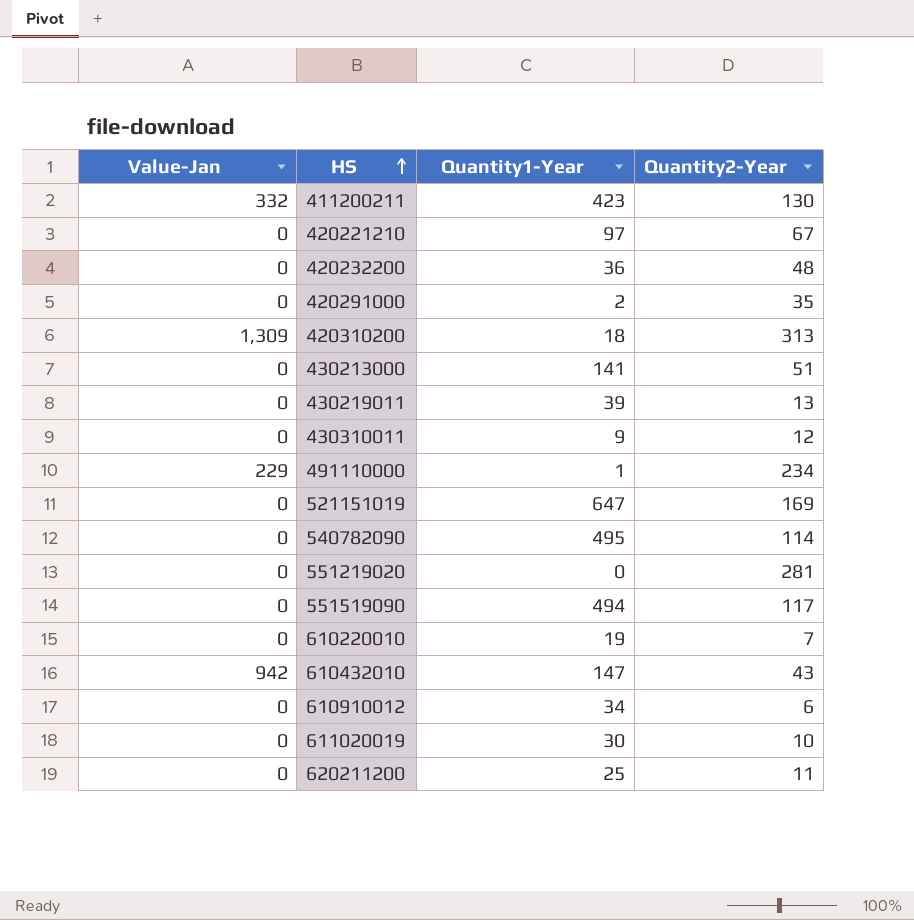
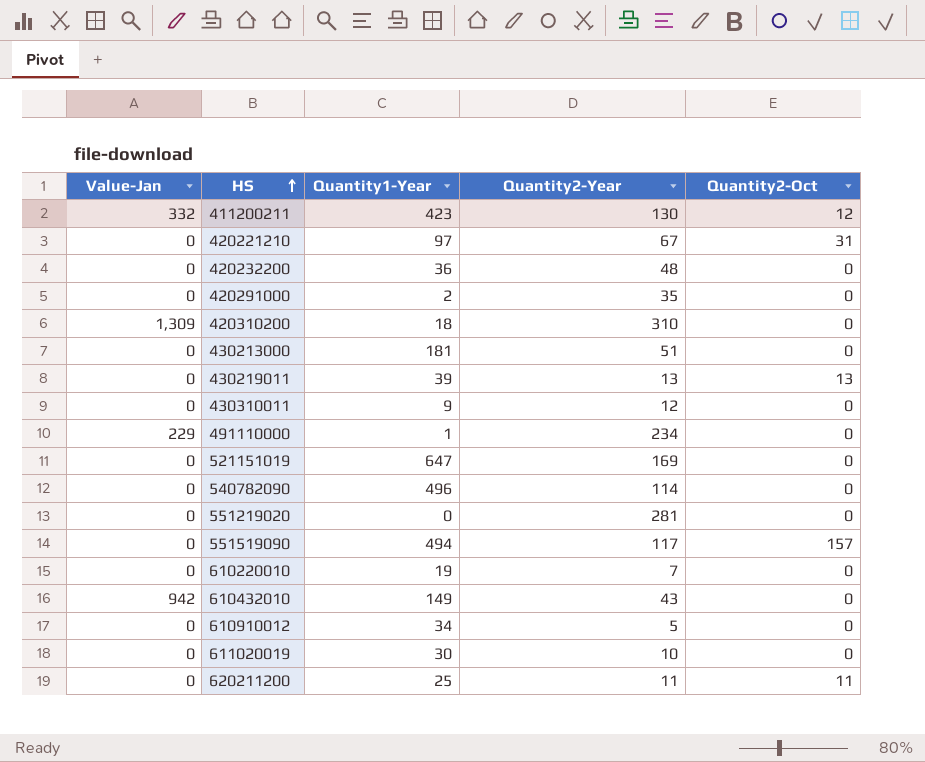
column Quantity2-Oct | position: none -> 5
420310200 | Quantity2-Year: 313 -> 310
430213000 | Quantity1-Year: 141 -> 181
540782090 | Quantity1-Year: 495 -> 496
610432010 | Quantity1-Year: 147 -> 149
610910012 | Quantity2-Year: 6 -> 5

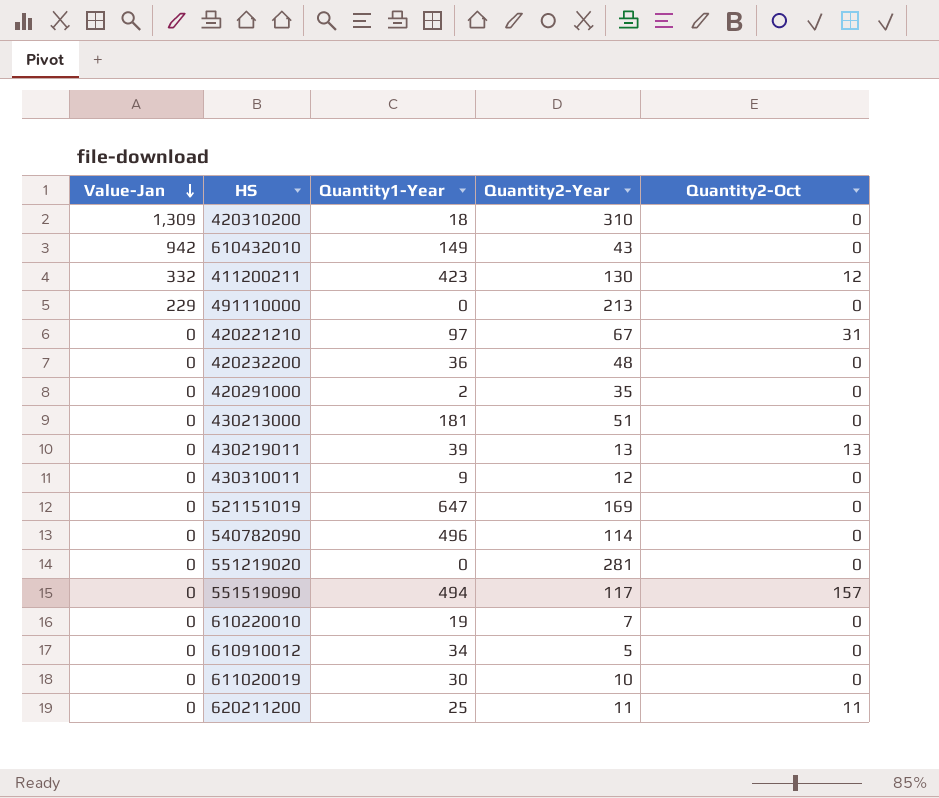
row order: HS ascending -> Value-Jan descending
491110000 | Quantity1-Year: 1 -> 0
491110000 | Quantity2-Year: 234 -> 213

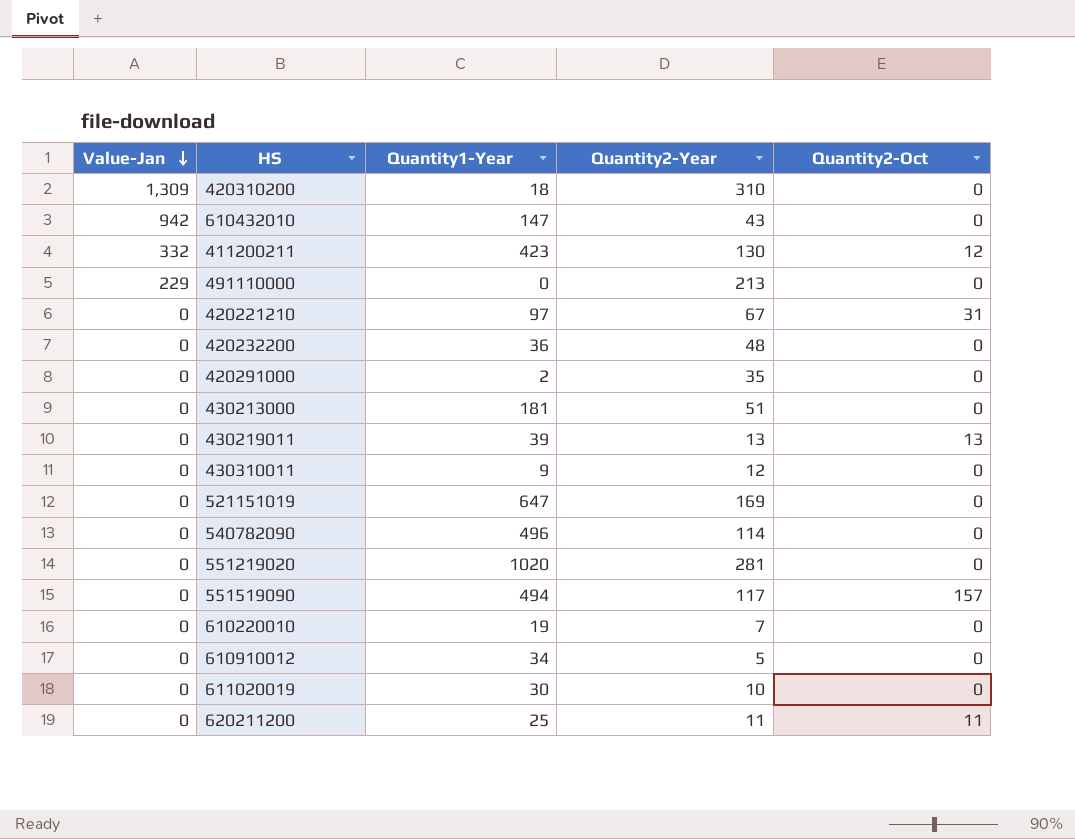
610432010 | Quantity1-Year: 149 -> 147
551219020 | Quantity1-Year: 0 -> 1020

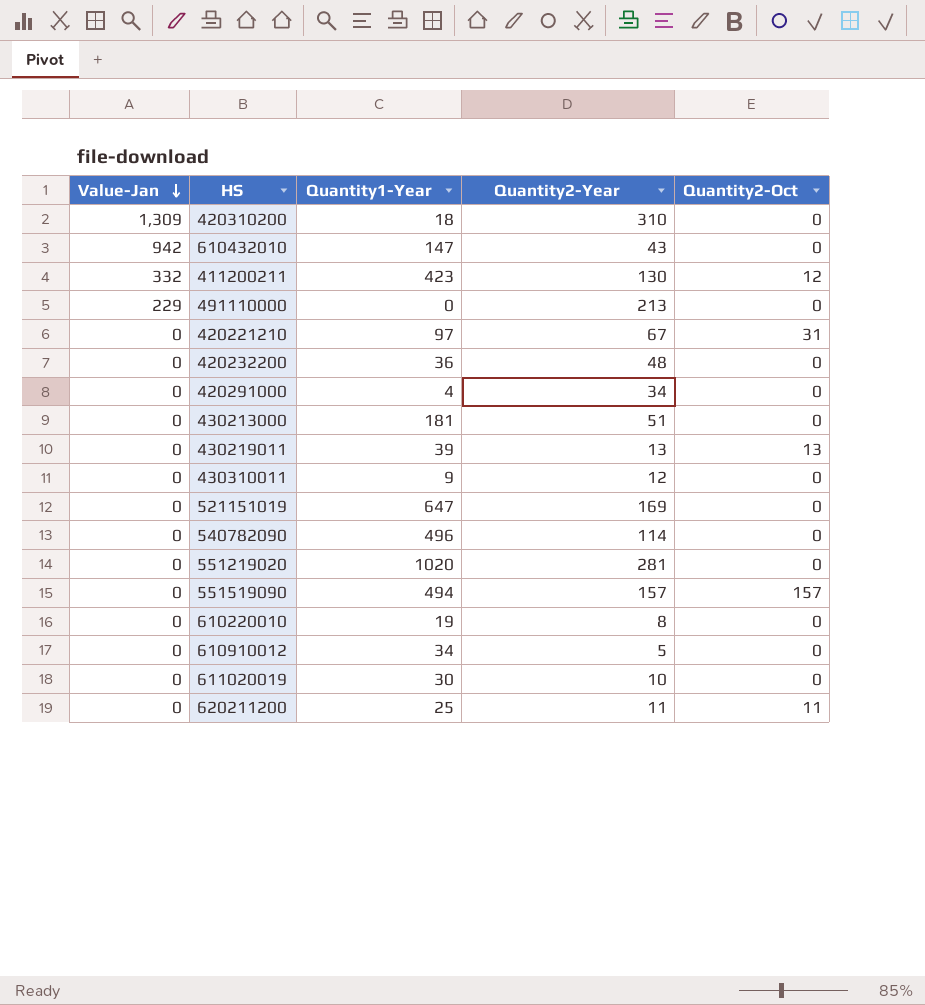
420291000 | Quantity1-Year: 2 -> 4
420291000 | Quantity2-Year: 35 -> 34
551519090 | Quantity2-Year: 117 -> 157
610220010 | Quantity2-Year: 7 -> 8

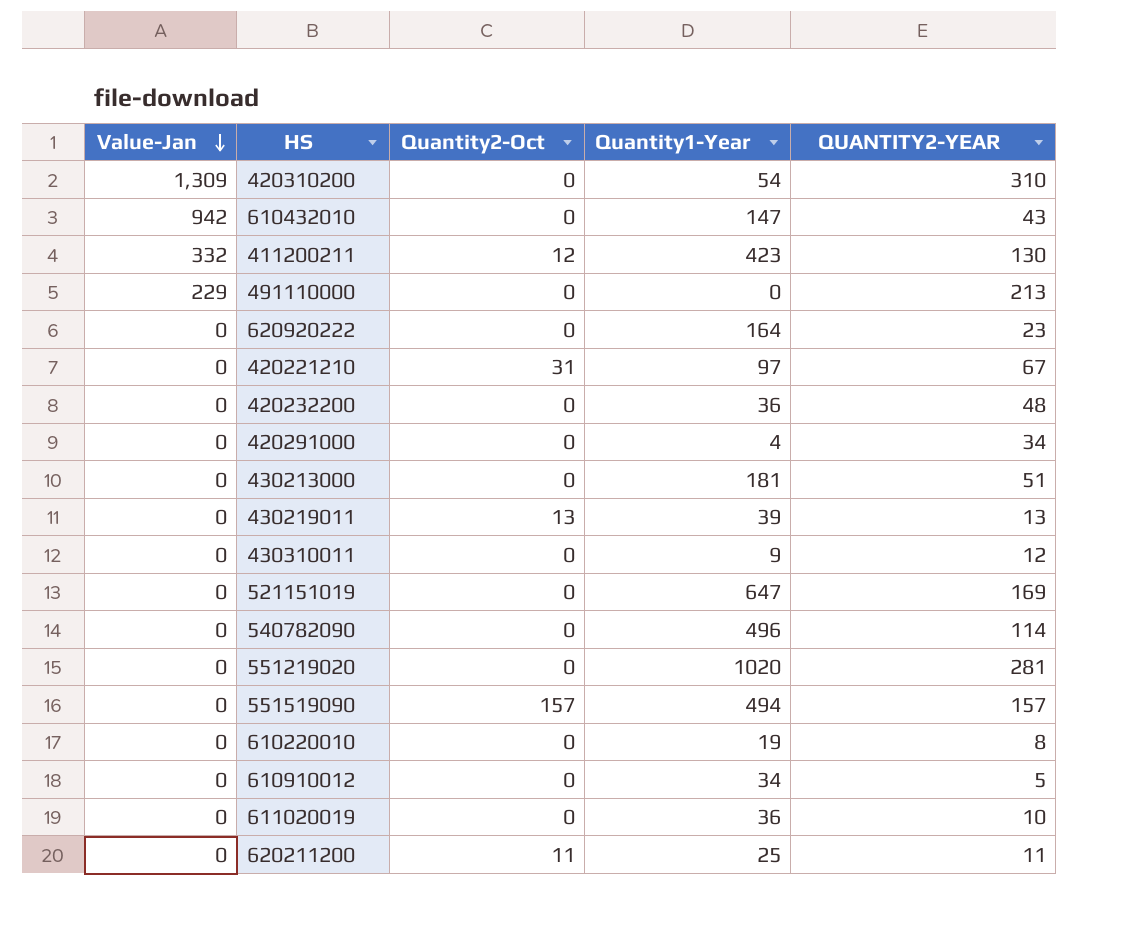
column Quantity2-Oct | position: 5 -> 3
column name: Quantity2-Year -> QUANTITY2-YEAR
420310200 | Quantity1-Year: 18 -> 54
row 620920222: none -> 0 | 0 | 164 | 23
611020019 | Quantity1-Year: 30 -> 36

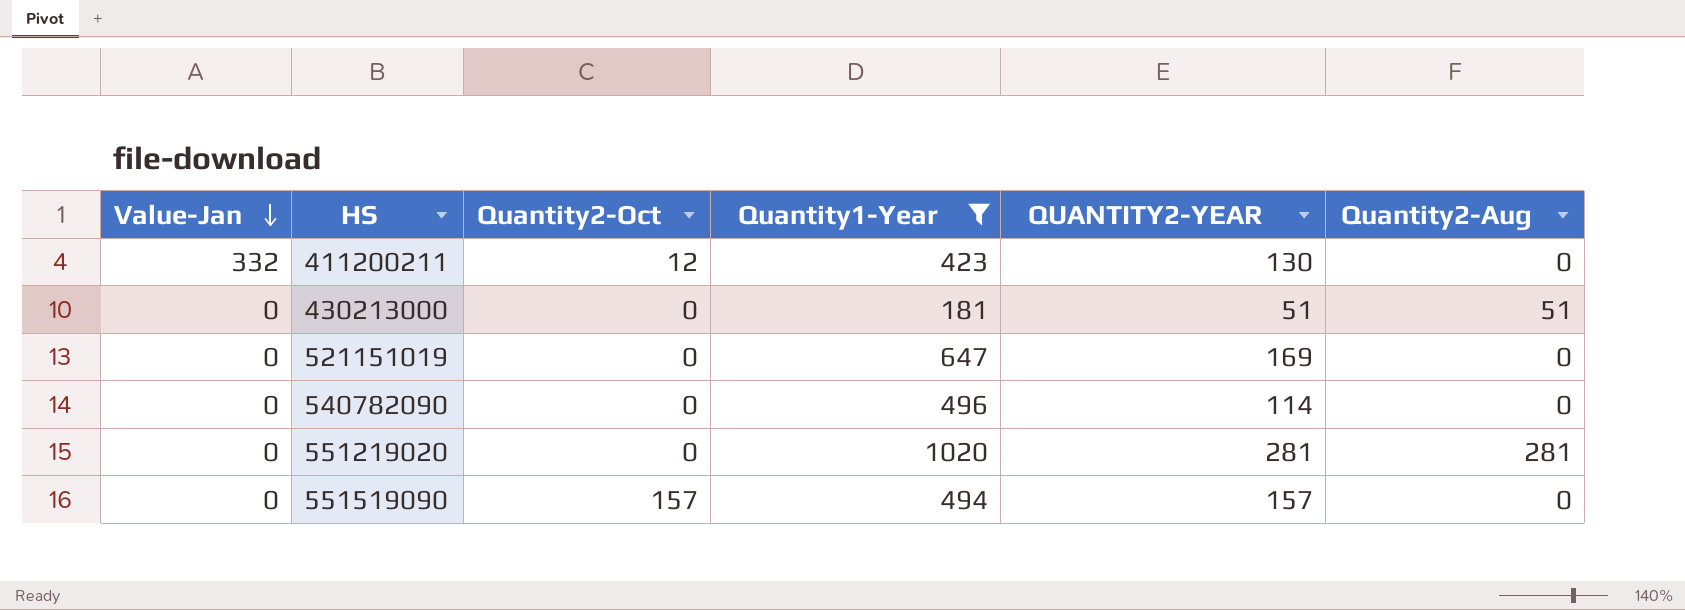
filter: none -> Quantity1-Year >= 181
column Quantity2-Aug | position: none -> 6

